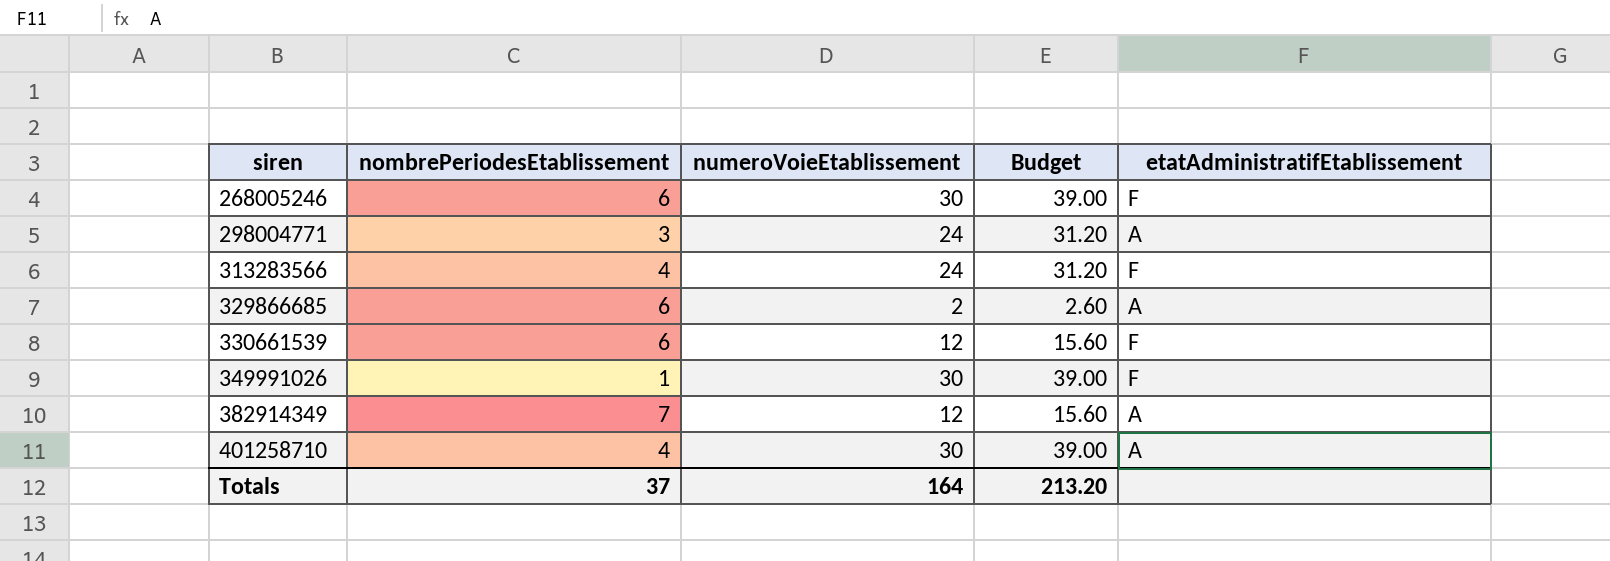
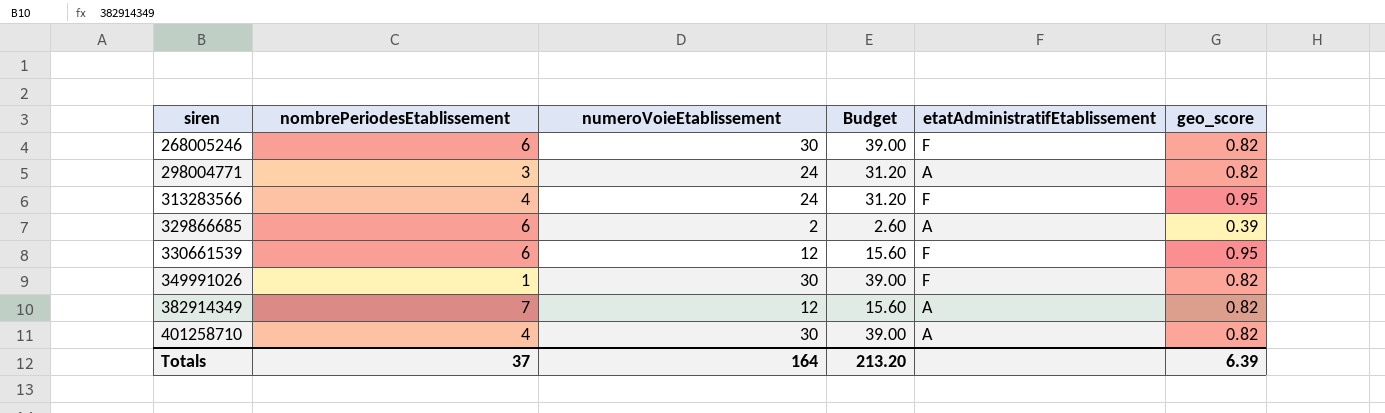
column geo_score | position: none -> 6

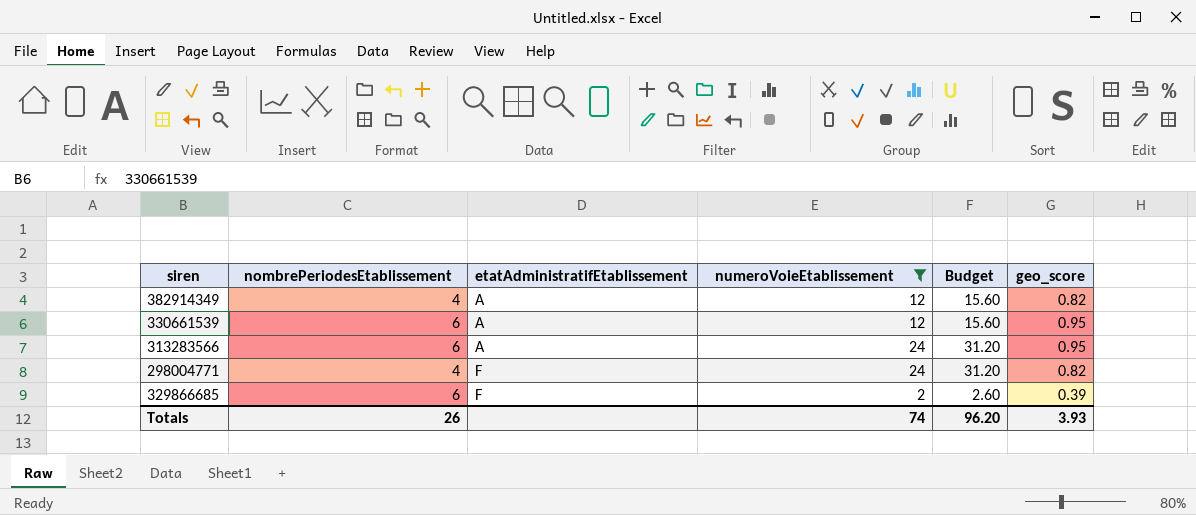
filter: none -> numeroVoieEtablissement != 30
row order: siren ascending -> etatAdministratifEtablissement ascending
column etatAdministratifEtablissement | position: 5 -> 3
382914349 | nombrePeriodesEtablissement: 7 -> 4
330661539 | etatAdministratifEtablissement: F -> A
313283566 | nombrePeriodesEtablissement: 4 -> 6
313283566 | etatAdministratifEtablissement: F -> A
298004771 | nombrePeriodesEtablissement: 3 -> 4
298004771 | etatAdministratifEtablissement: A -> F
329866685 | etatAdministratifEtablissement: A -> F
Totals | nombrePeriodesEtablissement: 37 -> 26
Totals | numeroVoieEtablissement: 164 -> 74
Totals | Budget: 213.20 -> 96.20
Totals | geo_score: 6.39 -> 3.93

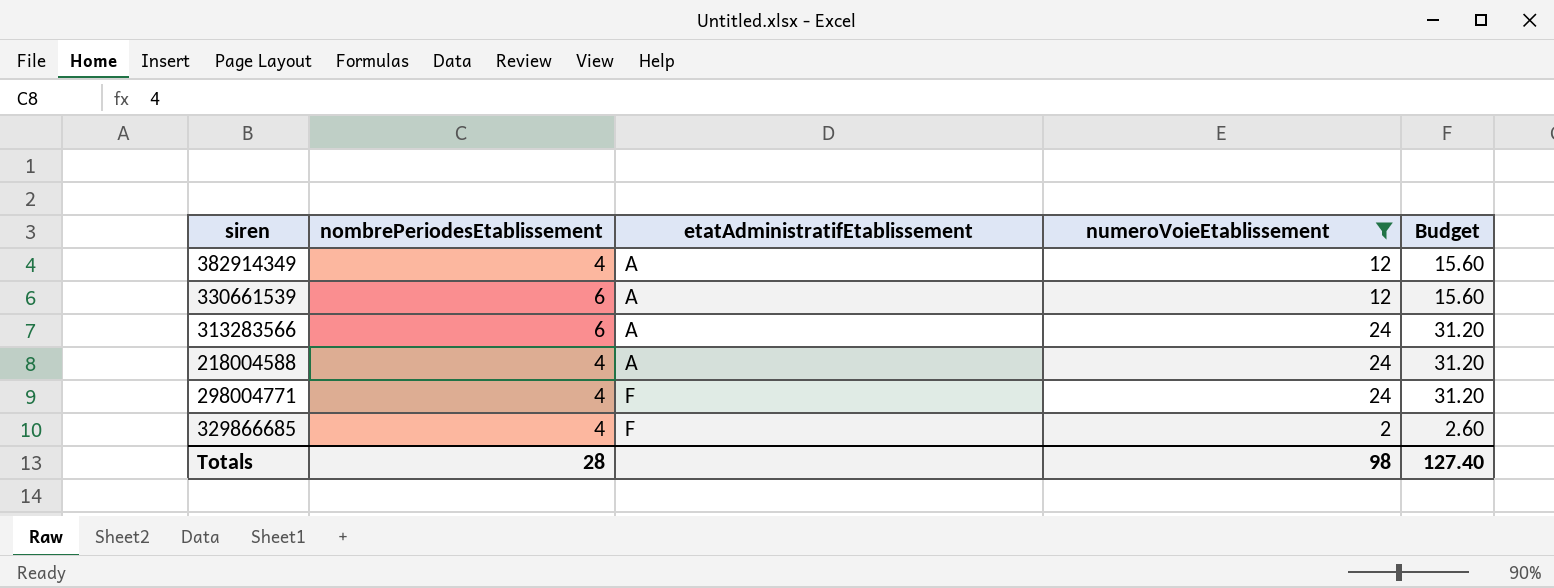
column geo_score | position: 6 -> none
row 218004588: none -> 4 | A | 24 | 31.20
329866685 | nombrePeriodesEtablissement: 6 -> 4
Totals | nombrePeriodesEtablissement: 26 -> 28
Totals | numeroVoieEtablissement: 74 -> 98
Totals | Budget: 96.20 -> 127.40

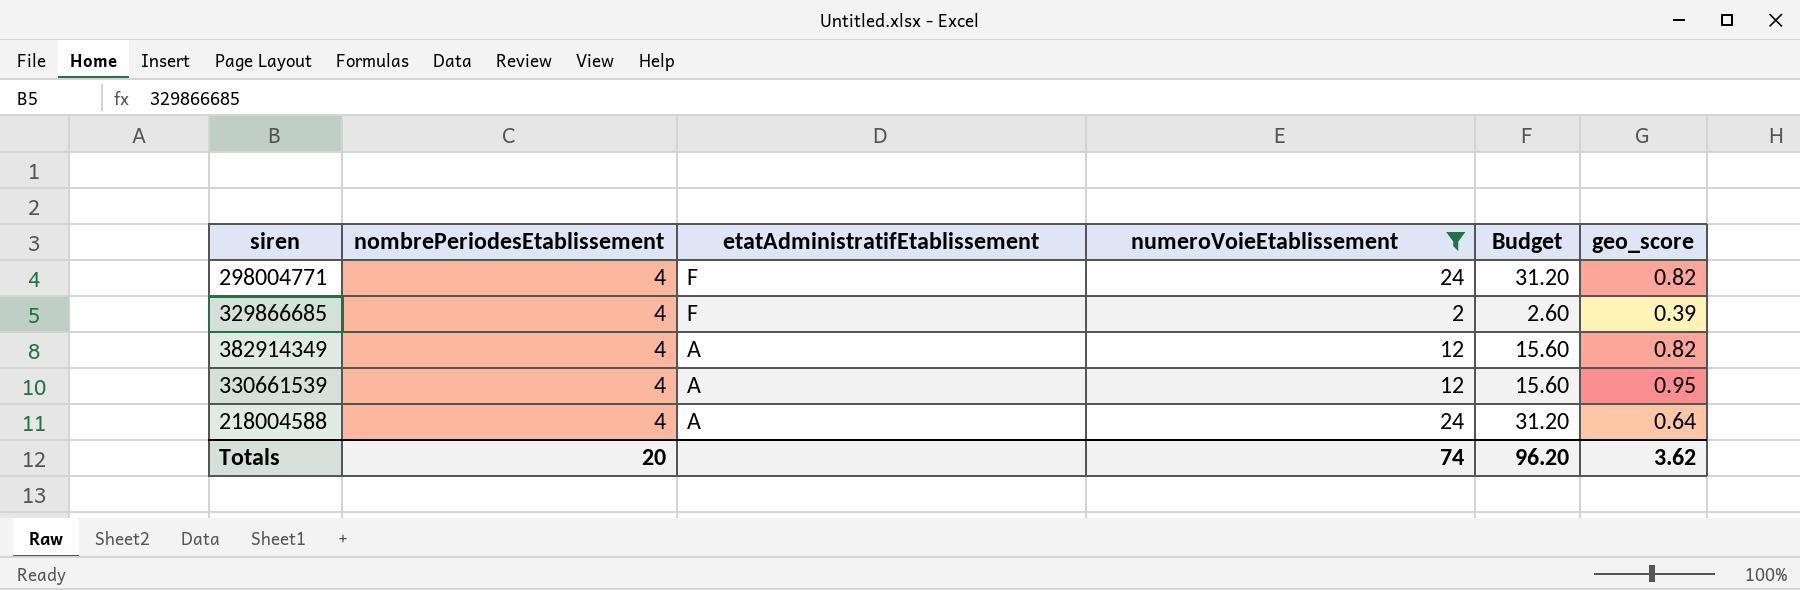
row order: etatAdministratifEtablissement ascending -> etatAdministratifEtablissement descending
column geo_score | position: none -> 6
row 313283566: 6 | A | 24 | 31.20 -> none
330661539 | nombrePeriodesEtablissement: 6 -> 4
Totals | nombrePeriodesEtablissement: 28 -> 20
Totals | numeroVoieEtablissement: 98 -> 74
Totals | Budget: 127.40 -> 96.20

